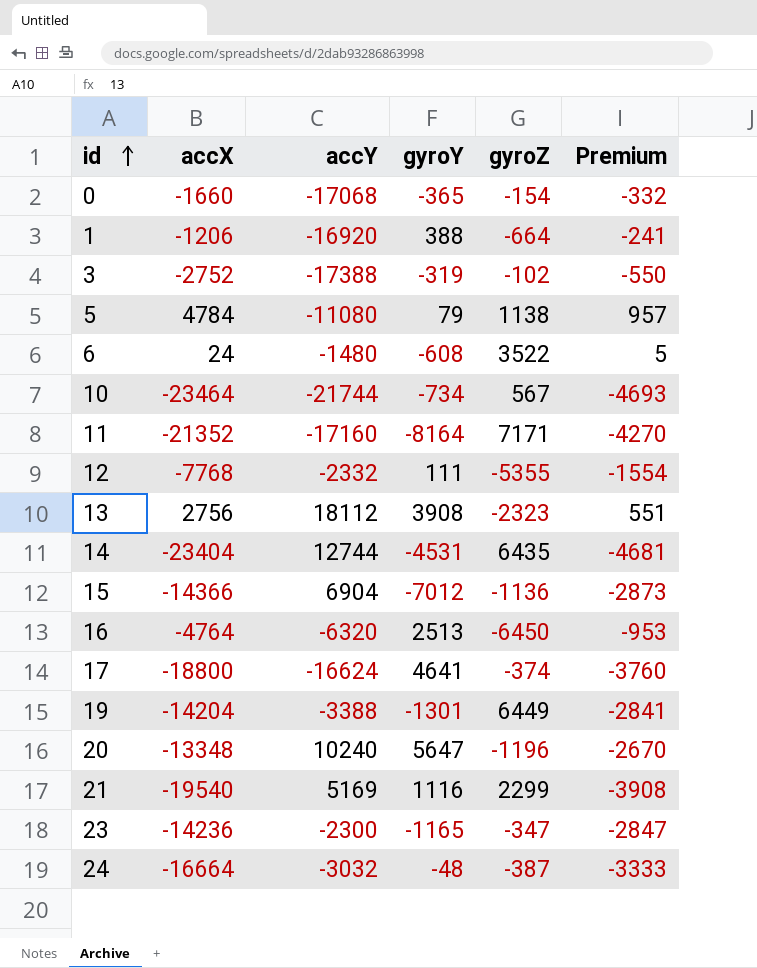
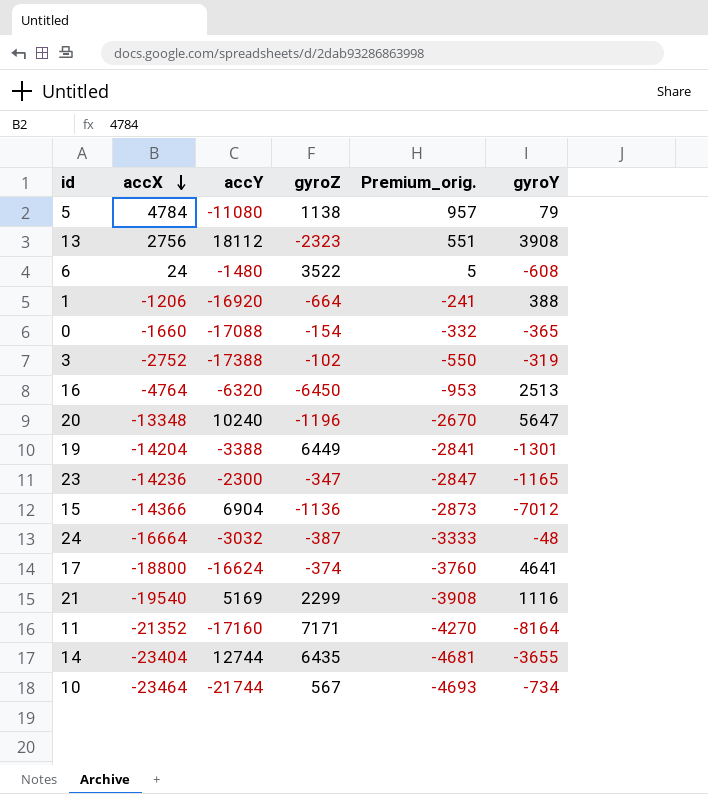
row order: id ascending -> accX descending
column name: Premium -> Premium_orig.
column gyroY | position: 4 -> 6
row 12: -7768 | -2332 | 111 | -5355 | -1554 -> none
0 | accY: -17068 -> -17088
14 | gyroY: -4531 -> -3655

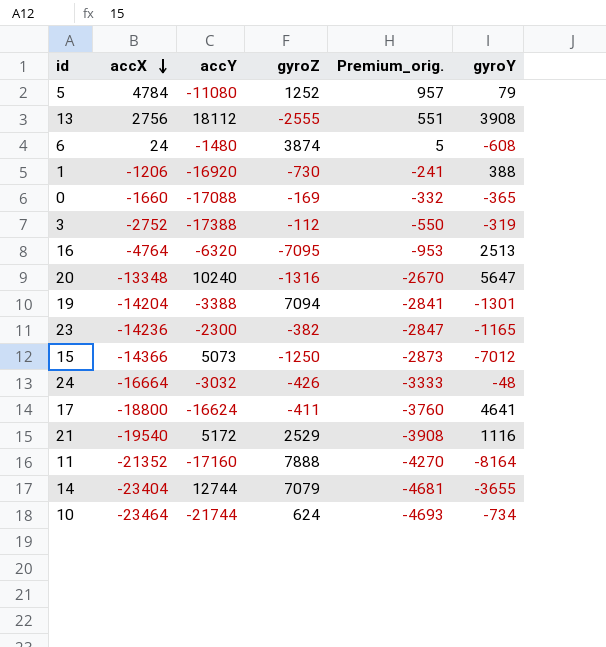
5 | gyroZ: 1138 -> 1252
13 | gyroZ: -2323 -> -2555
6 | gyroZ: 3522 -> 3874
1 | gyroZ: -664 -> -730
0 | gyroZ: -154 -> -169
3 | gyroZ: -102 -> -112
16 | gyroZ: -6450 -> -7095
20 | gyroZ: -1196 -> -1316
19 | gyroZ: 6449 -> 7094
23 | gyroZ: -347 -> -382
15 | accY: 6904 -> 5073
15 | gyroZ: -1136 -> -1250
24 | gyroZ: -387 -> -426
17 | gyroZ: -374 -> -411
21 | accY: 5169 -> 5172
21 | gyroZ: 2299 -> 2529
11 | gyroZ: 7171 -> 7888
14 | gyroZ: 6435 -> 7079
10 | gyroZ: 567 -> 624

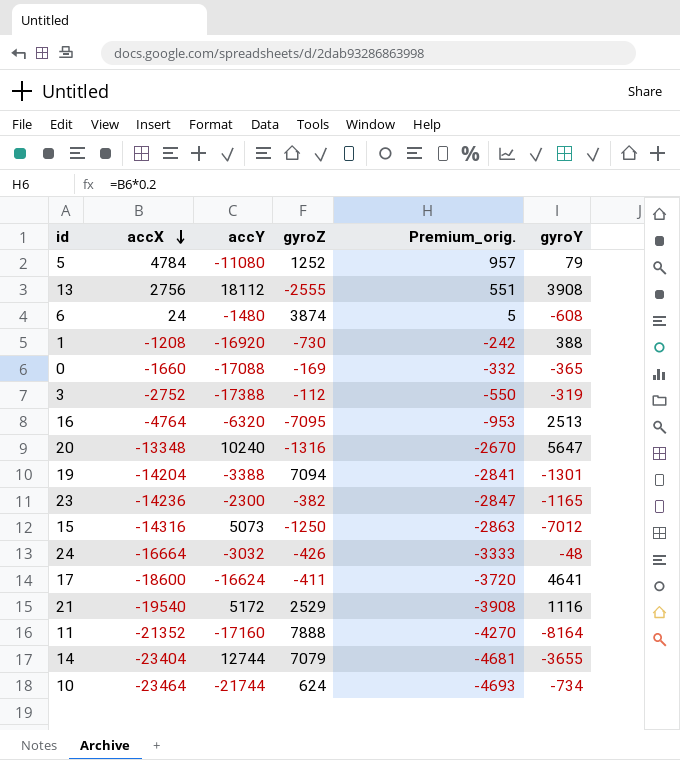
1 | accX: -1206 -> -1208
1 | Premium_orig.: -241 -> -242
15 | accX: -14366 -> -14316
15 | Premium_orig.: -2873 -> -2863
17 | accX: -18800 -> -18600
17 | Premium_orig.: -3760 -> -3720

